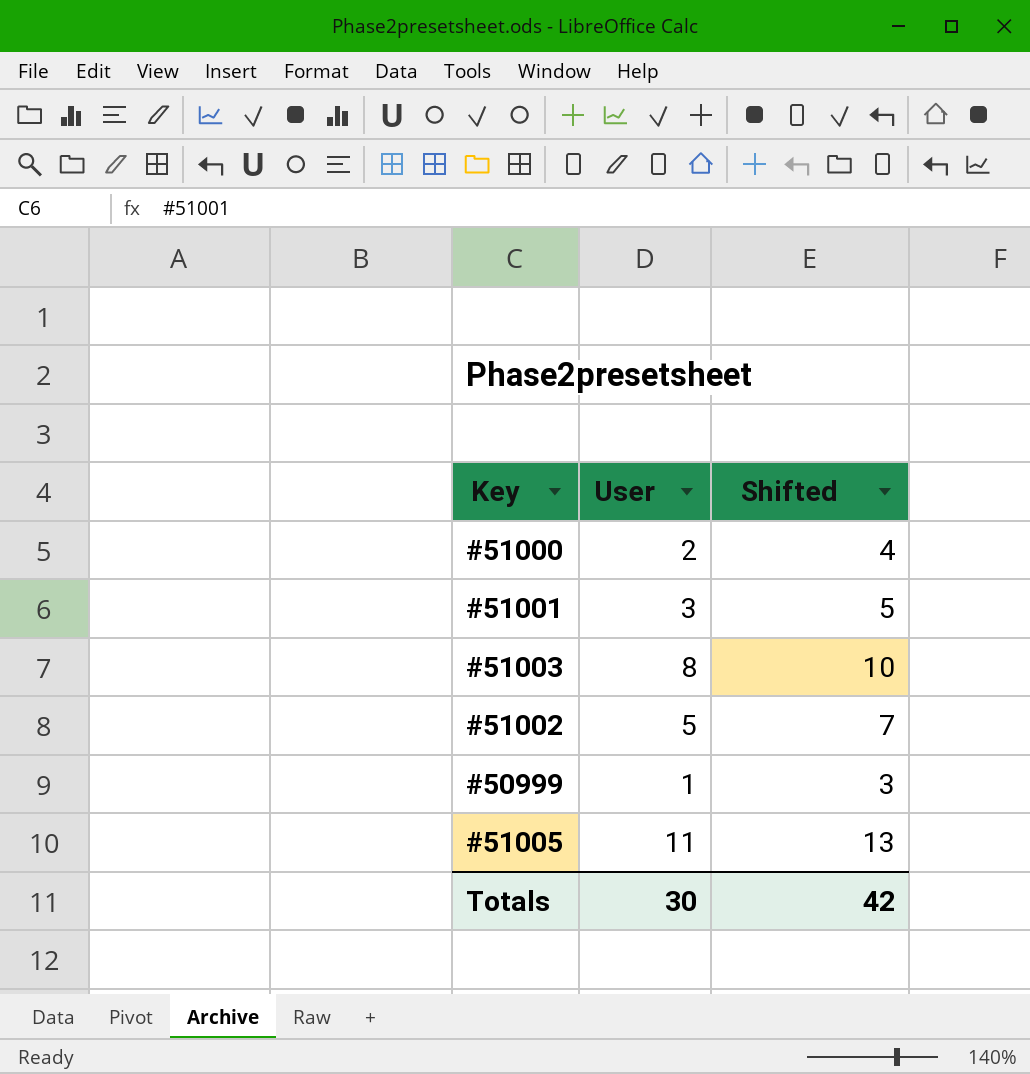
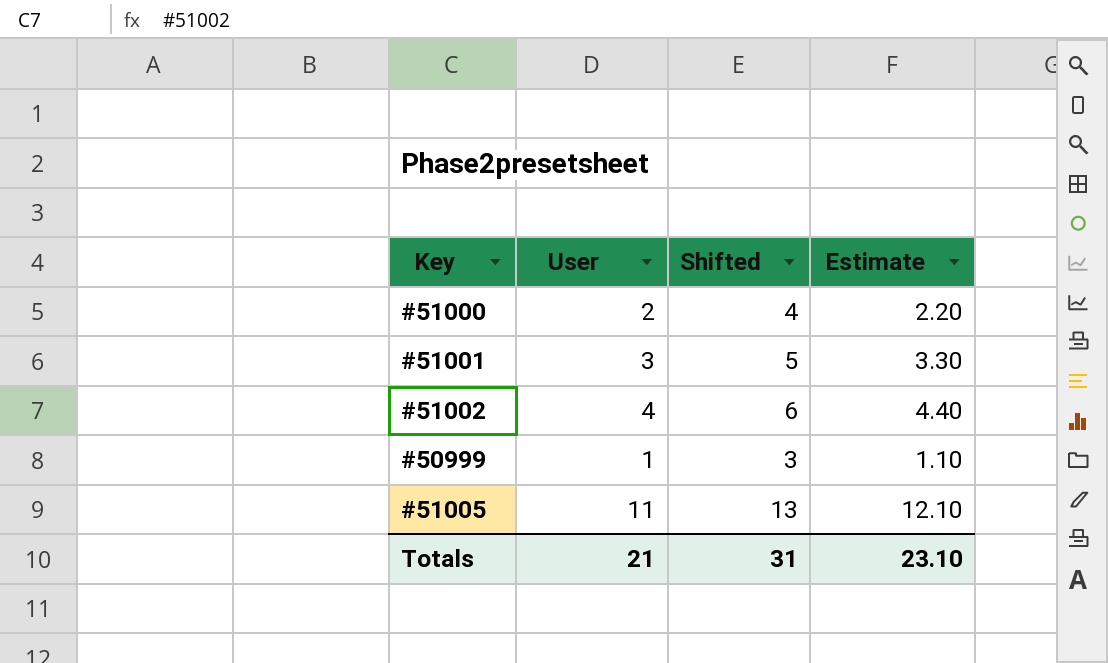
column Estimate | formula: none -> [User] * 1.1
row #51003: 8 | 10 -> none
#51002 | User: 5 -> 4
#51002 | Shifted: 7 -> 6
Totals | User: 30 -> 21
Totals | Shifted: 42 -> 31

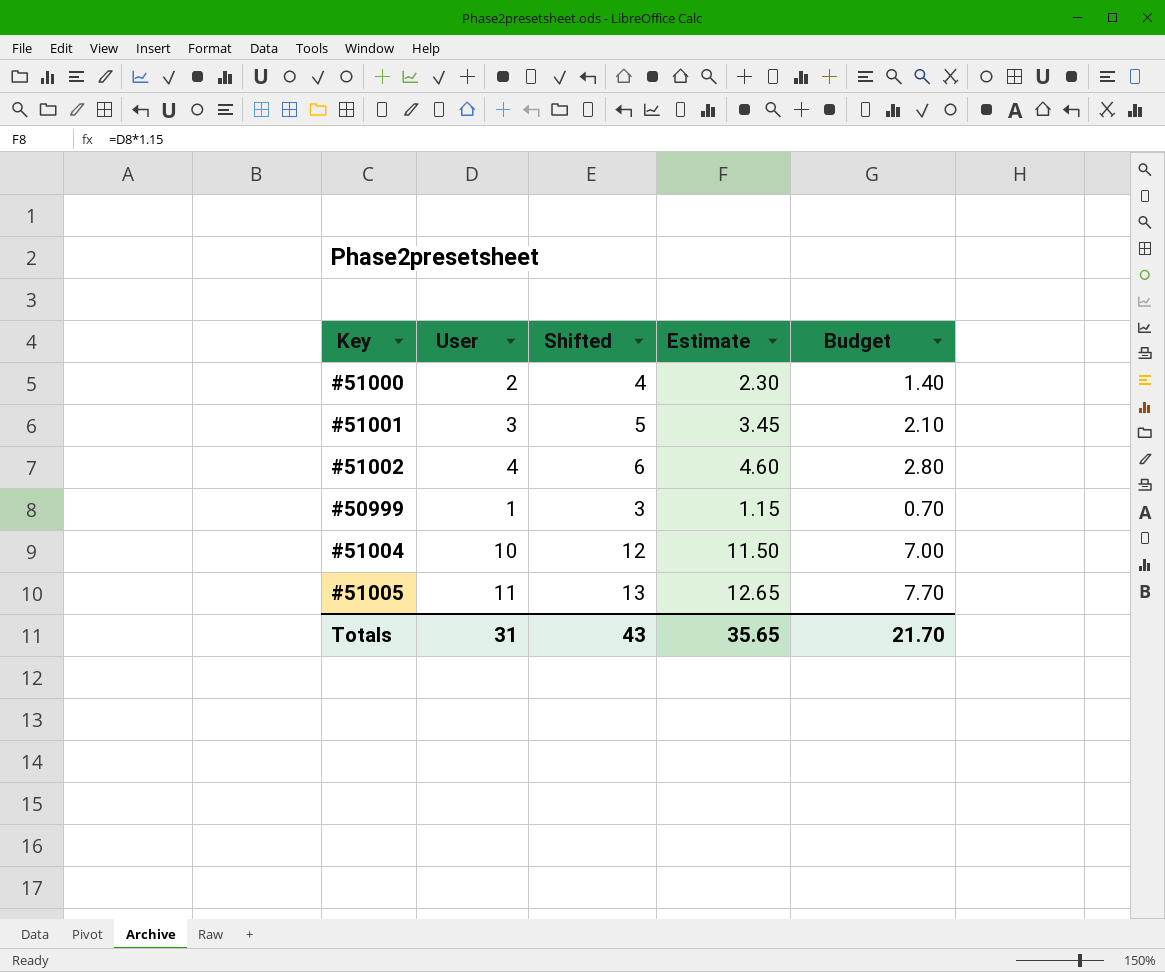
column Estimate | formula: [User] * 1.1 -> [User] * 1.15
column Budget | formula: none -> [User] * 0.7
row #51004: none -> 10 | 12 | 11.50 | 7.00
Totals | User: 21 -> 31
Totals | Shifted: 31 -> 43
Totals | Estimate: 23.10 -> 35.65

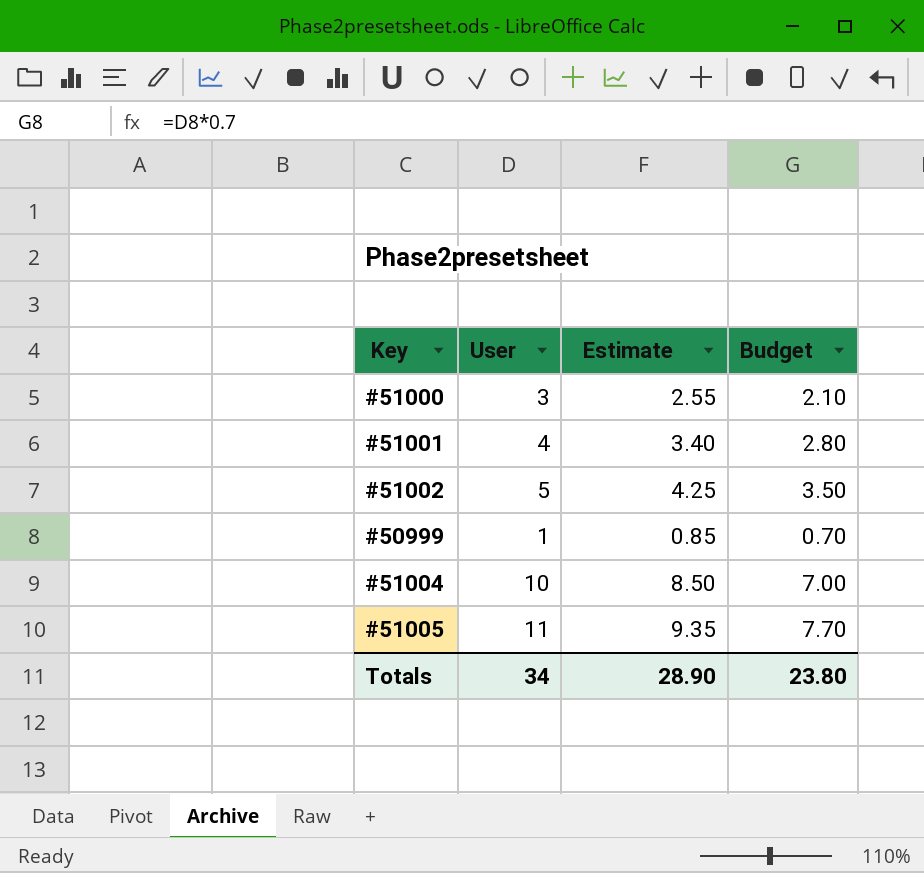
column Shifted | formula: [User] + 2 -> none
column Estimate | formula: [User] * 1.15 -> [User] * 0.85
#51000 | User: 2 -> 3
#51000 | Budget: 1.40 -> 2.10
#51001 | User: 3 -> 4
#51001 | Budget: 2.10 -> 2.80
#51002 | User: 4 -> 5
#51002 | Budget: 2.80 -> 3.50
Totals | User: 31 -> 34
Totals | Estimate: 35.65 -> 28.90
Totals | Budget: 21.70 -> 23.80

